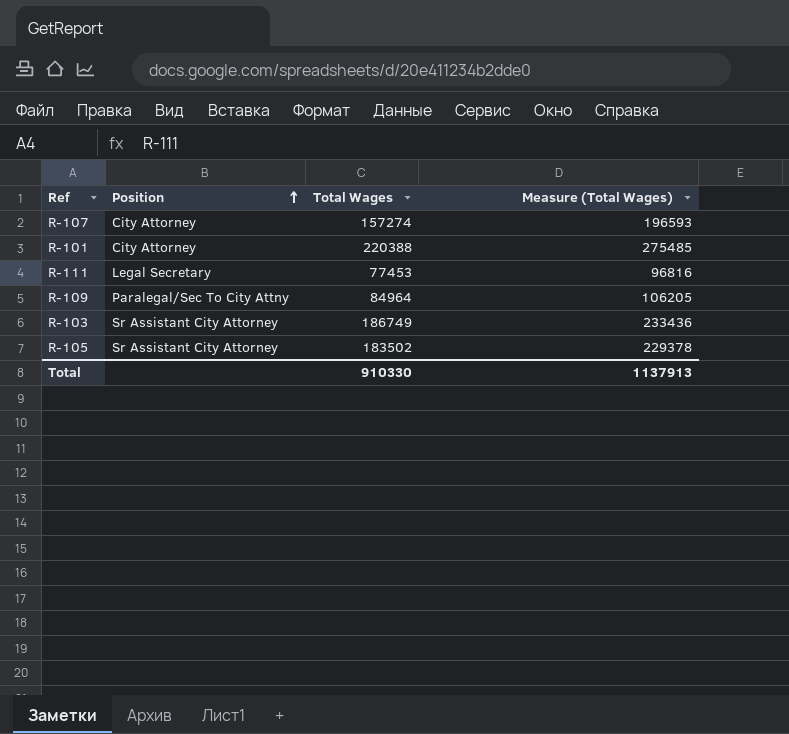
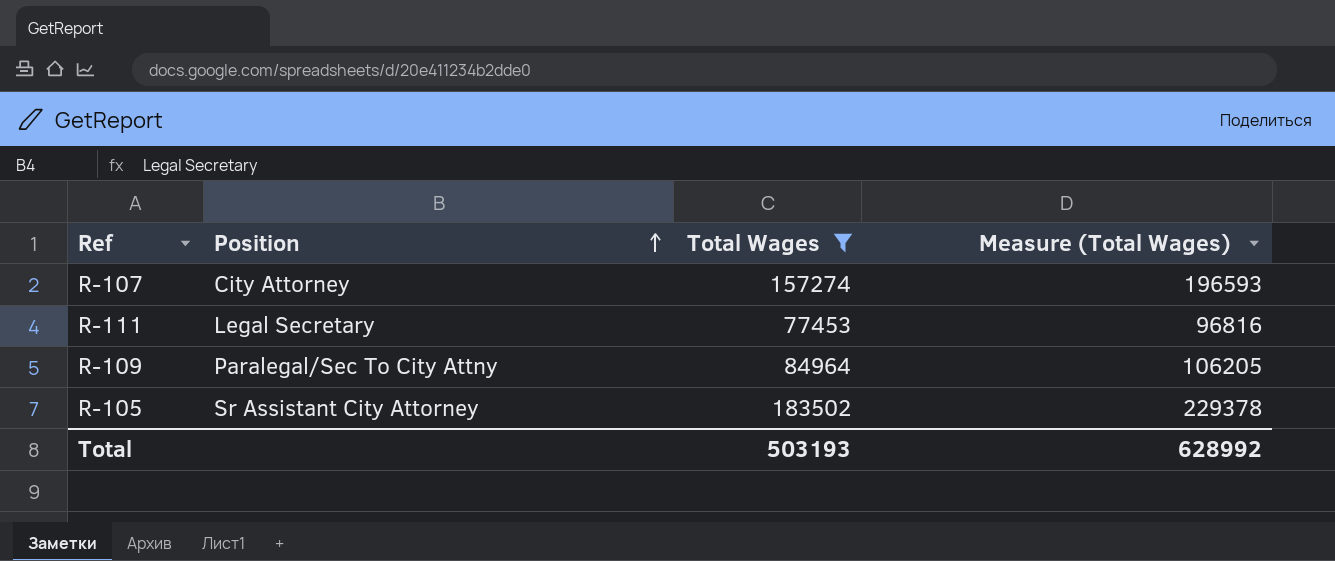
filter: none -> Total Wages <= 183502
Total | Total Wages: 910330 -> 503193
Total | Measure (Total Wages): 1137913 -> 628992

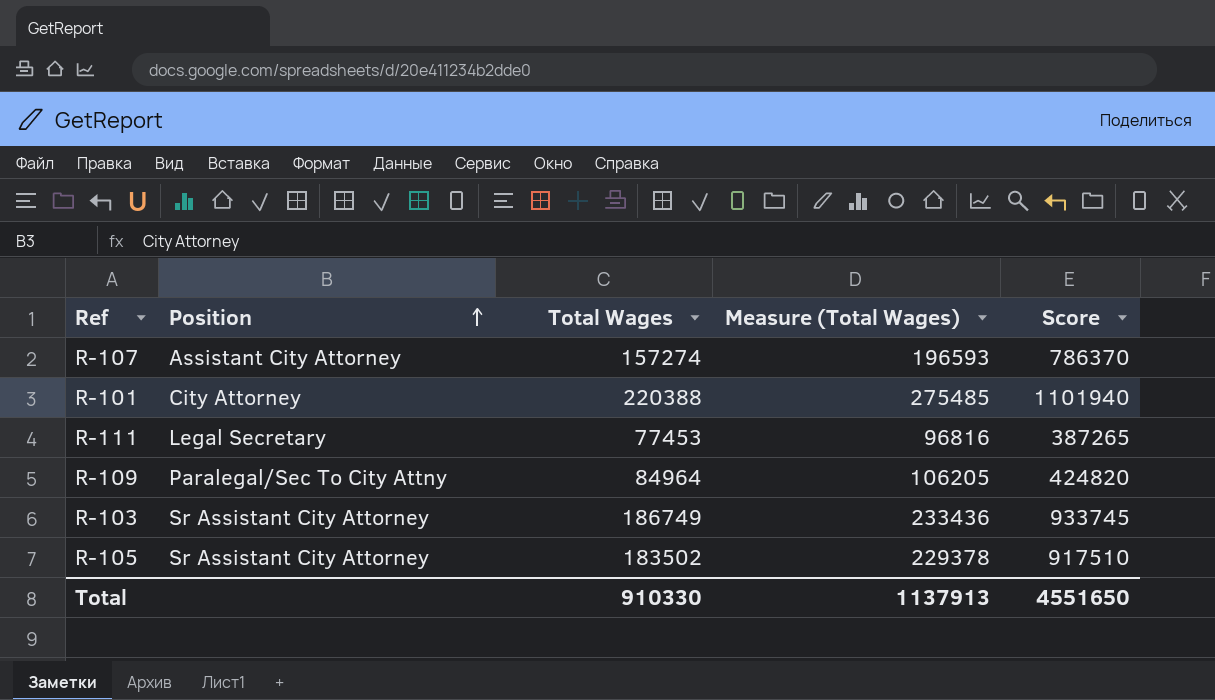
filter: Total Wages <= 183502 -> none
column Score | formula: none -> [Total Wages] * 5
R-107 | Position: City Attorney -> Assistant City Attorney
Total | Total Wages: 503193 -> 910330
Total | Measure (Total Wages): 628992 -> 1137913

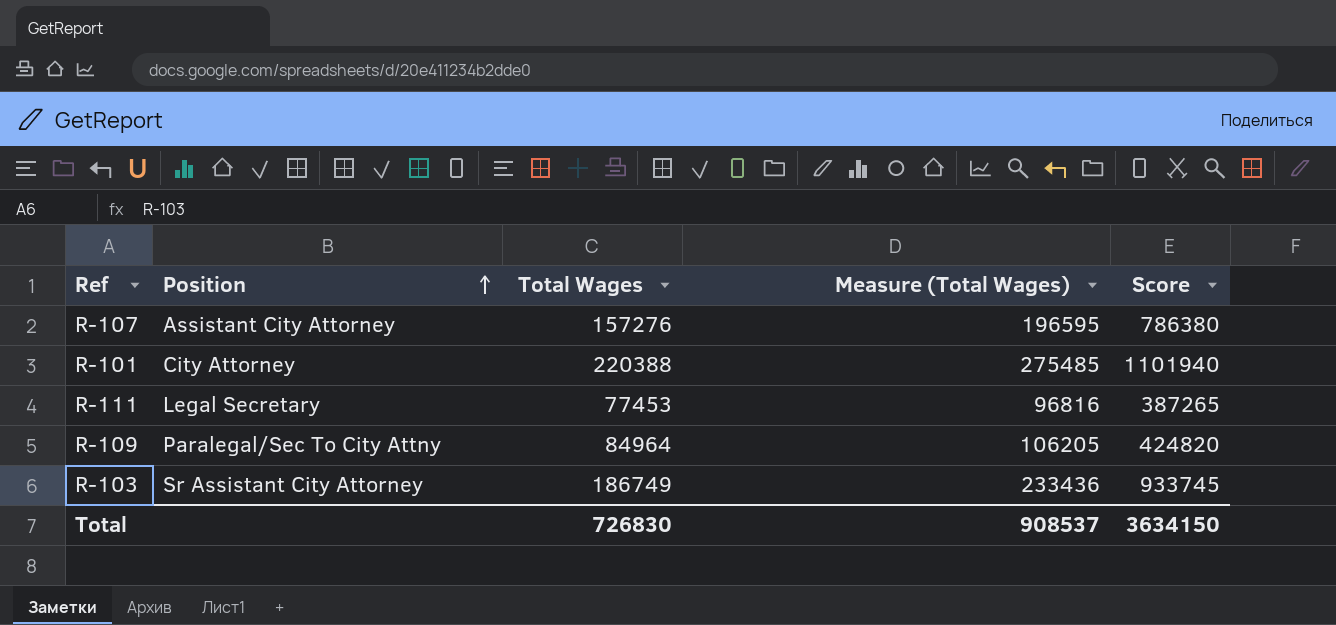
row R-105: Sr Assistant City Attorney | 183502 | 229378 | 917510 -> none
R-107 | Total Wages: 157274 -> 157276
R-107 | Measure (Total Wages): 196593 -> 196595
R-107 | Score: 786370 -> 786380
Total | Total Wages: 910330 -> 726830
Total | Measure (Total Wages): 1137913 -> 908537
Total | Score: 4551650 -> 3634150

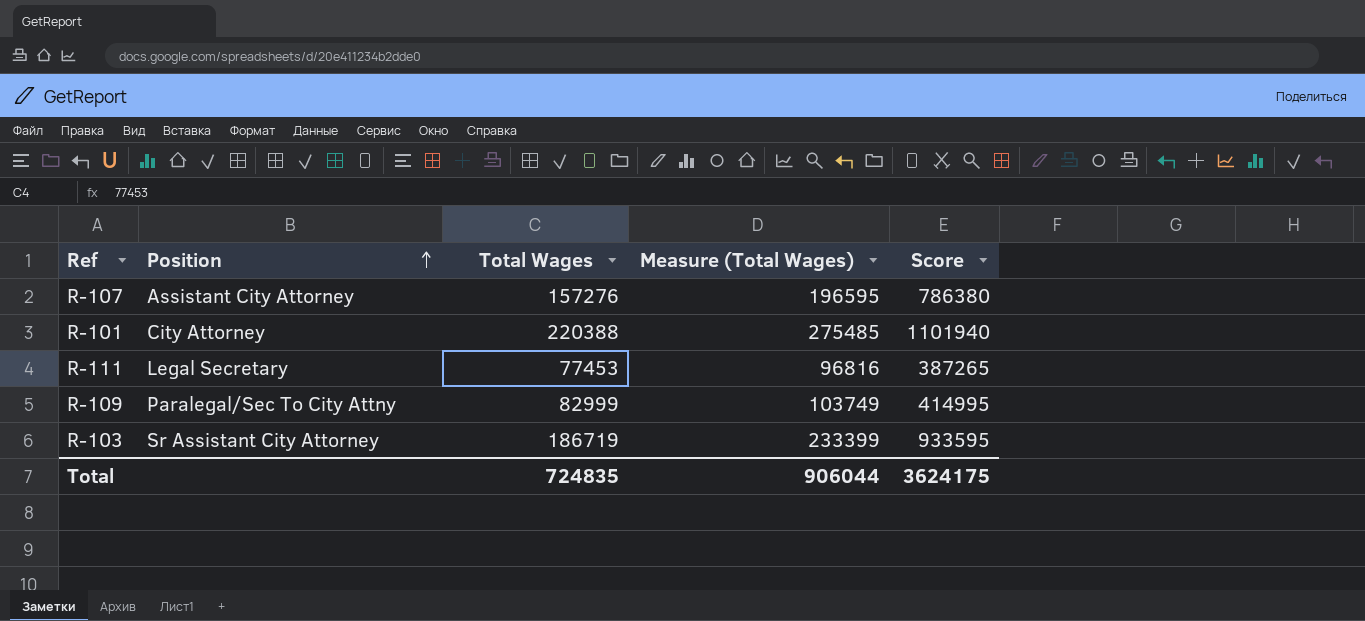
R-109 | Total Wages: 84964 -> 82999
R-109 | Measure (Total Wages): 106205 -> 103749
R-109 | Score: 424820 -> 414995
R-103 | Total Wages: 186749 -> 186719
R-103 | Measure (Total Wages): 233436 -> 233399
R-103 | Score: 933745 -> 933595
Total | Total Wages: 726830 -> 724835
Total | Measure (Total Wages): 908537 -> 906044
Total | Score: 3634150 -> 3624175

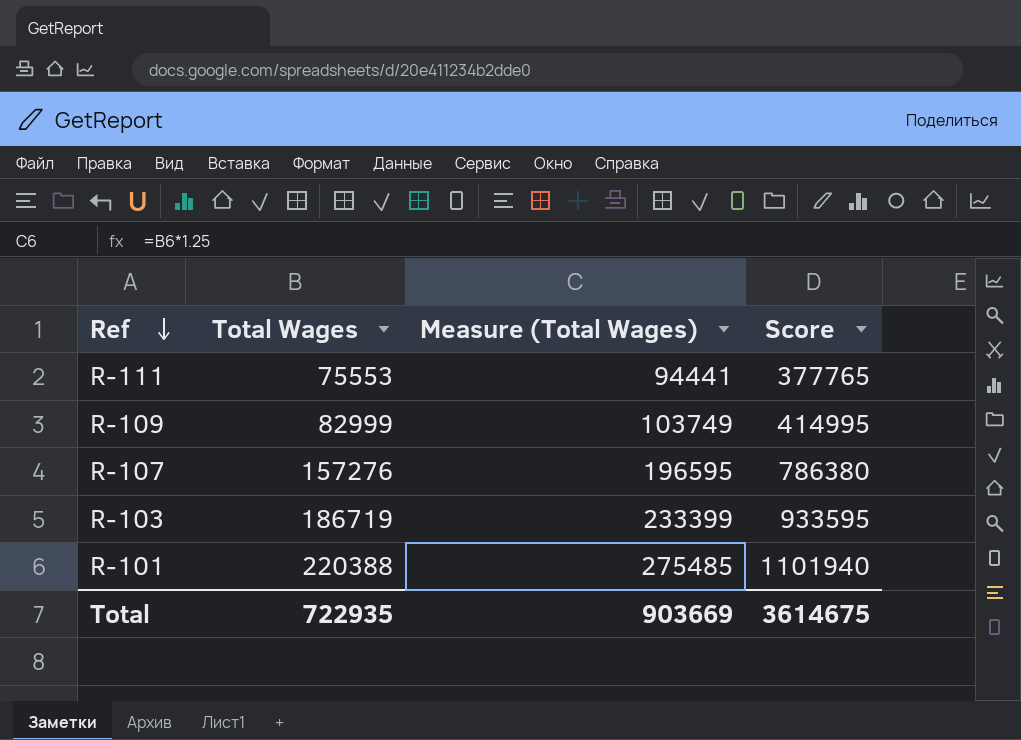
row order: Position ascending -> Ref descending
column Position | position: 2 -> none
R-111 | Total Wages: 77453 -> 75553
R-111 | Measure (Total Wages): 96816 -> 94441
R-111 | Score: 387265 -> 377765
Total | Total Wages: 724835 -> 722935
Total | Measure (Total Wages): 906044 -> 903669
Total | Score: 3624175 -> 3614675

